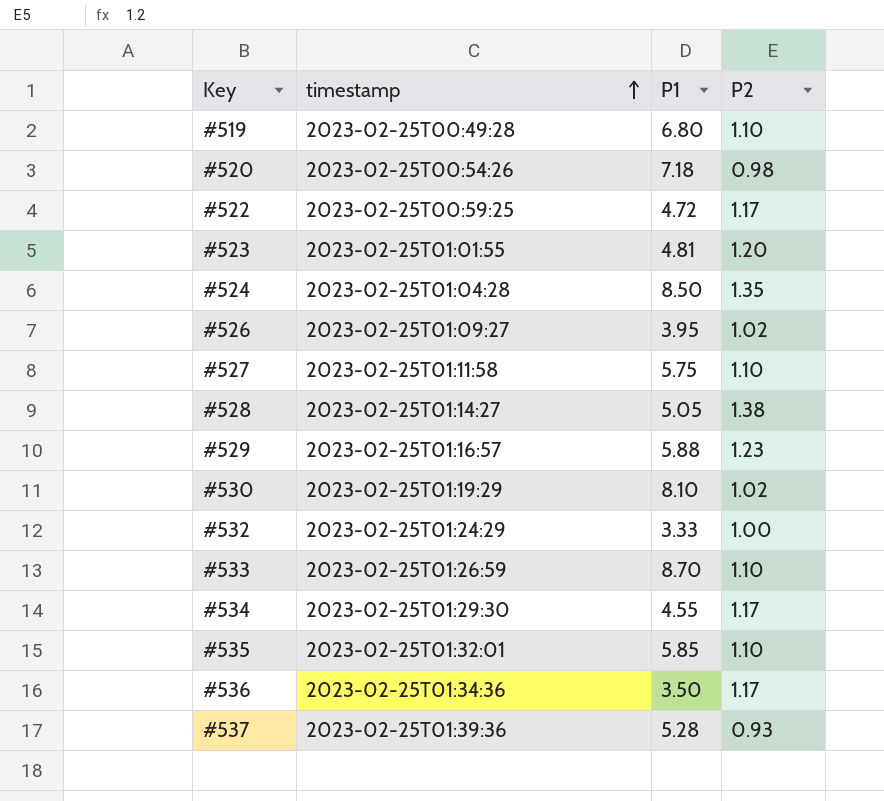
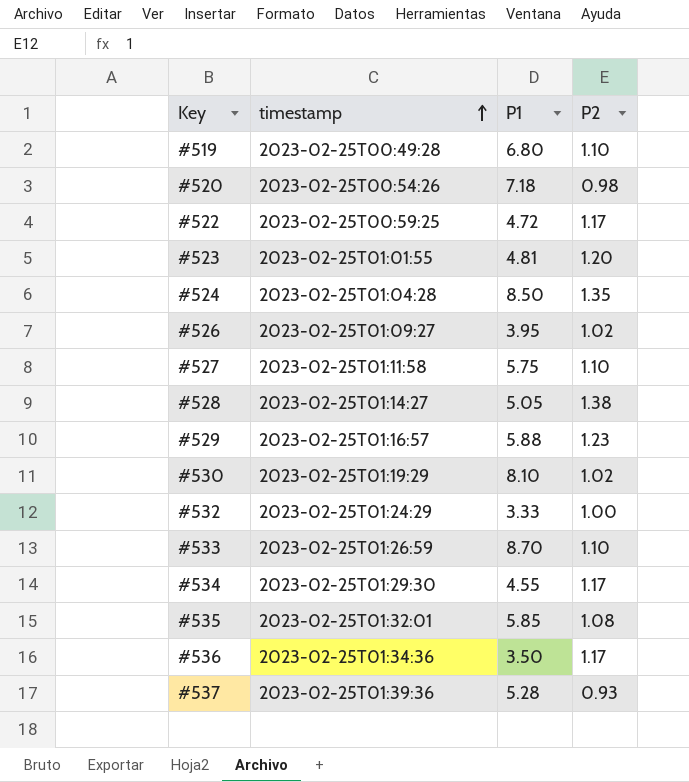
#535 | P2: 1.10 -> 1.08

